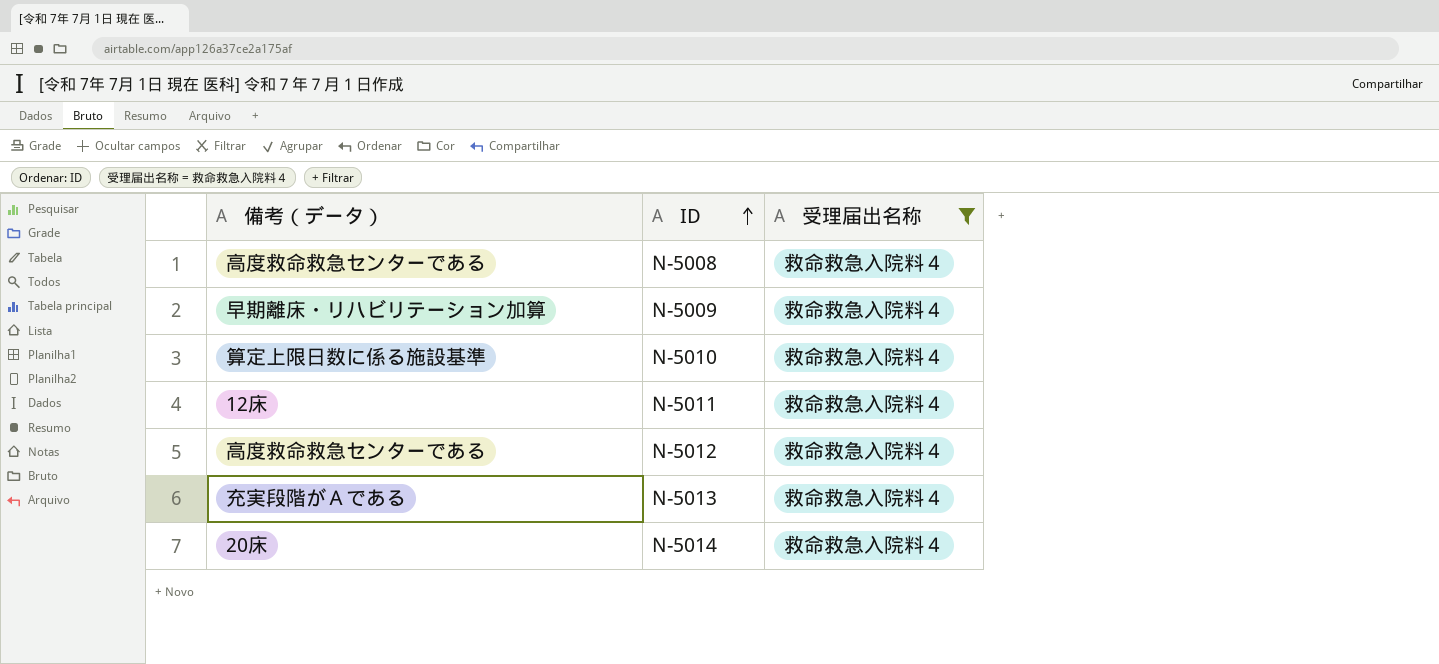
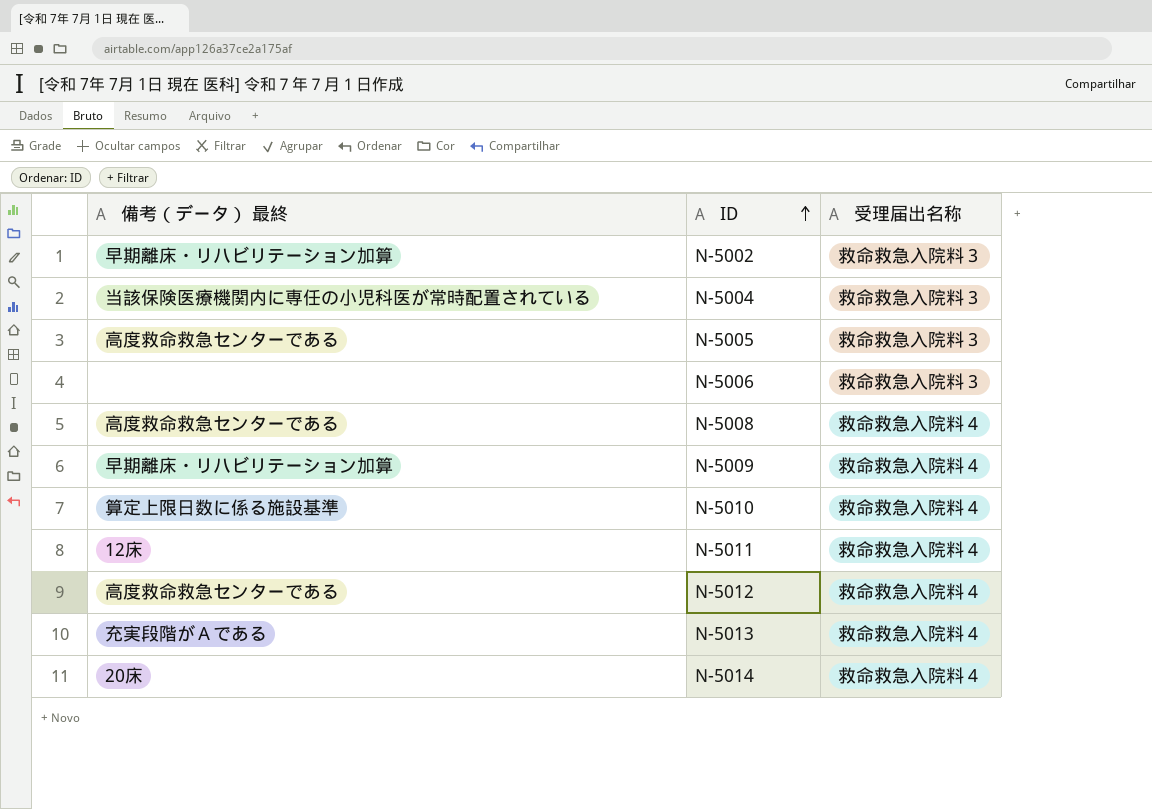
filter: 受理届出名称 = 救命救急入院料４ -> none
column name: 備考（データ） -> 備考（データ） 最終

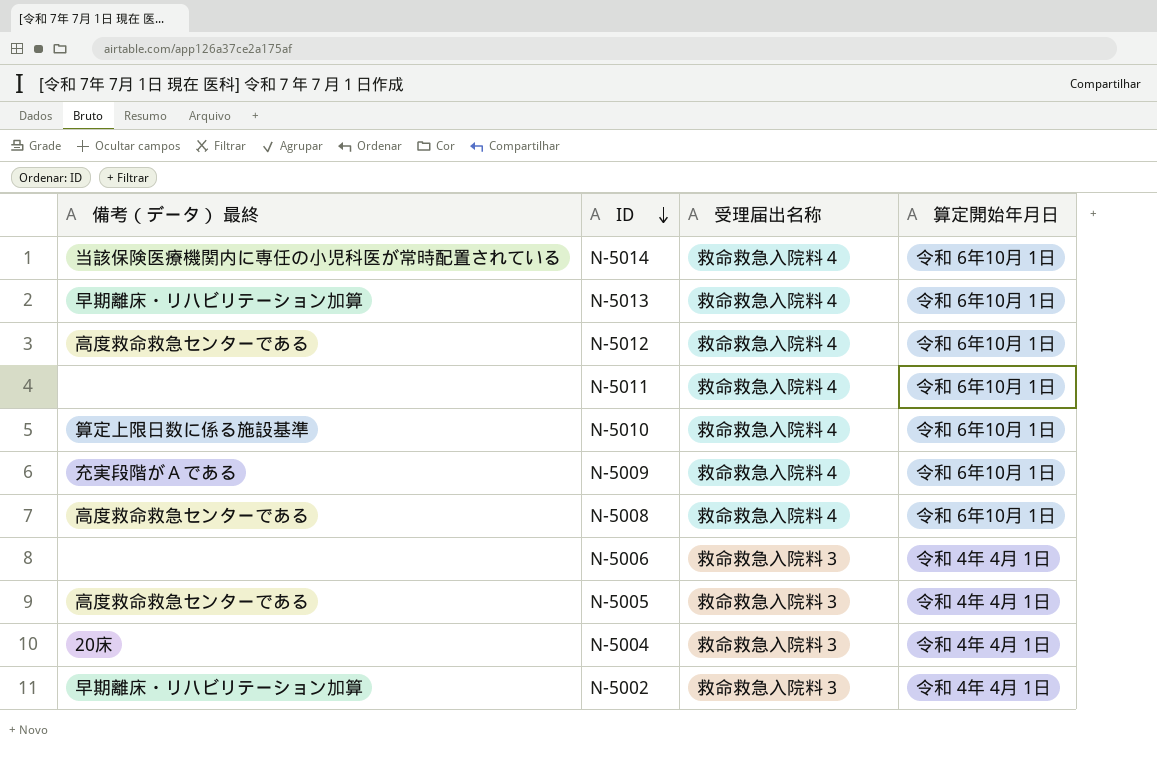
row order: ID ascending -> ID descending
column 算定開始年月日 | position: none -> 4
N-5014 | 備考（データ） 最終: 20床 -> 当該保険医療機関内に専任の小児科医が常時配置されている
N-5013 | 備考（データ） 最終: 充実段階がＡである -> 早期離床・リハビリテーション加算
N-5011 | 備考（データ） 最終: 12床 -> none
N-5009 | 備考（データ） 最終: 早期離床・リハビリテーション加算 -> 充実段階がＡである
N-5004 | 備考（データ） 最終: 当該保険医療機関内に専任の小児科医が常時配置されている -> 20床

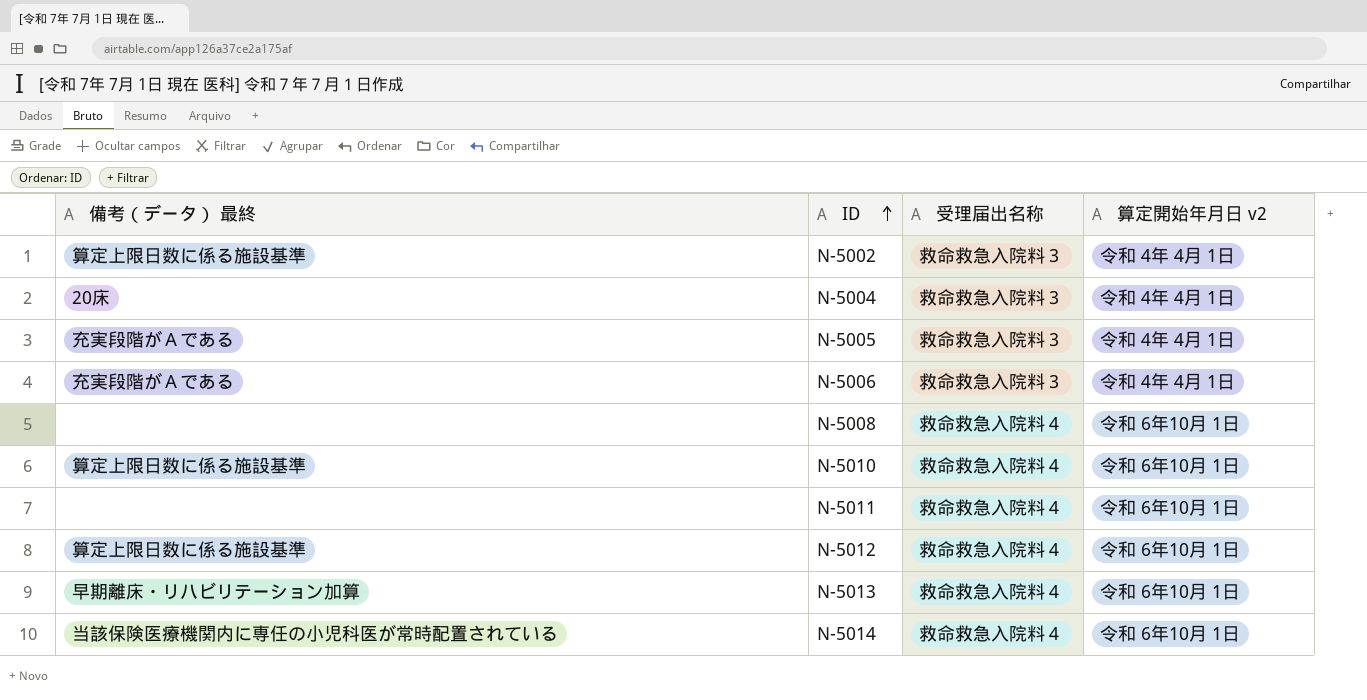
row order: ID descending -> ID ascending
column name: 算定開始年月日 -> 算定開始年月日 v2
row N-5009: 充実段階がＡである | 救命救急入院料４ | 令和 6年10月 1日 -> none
N-5002 | 備考（データ） 最終: 早期離床・リハビリテーション加算 -> 算定上限日数に係る施設基準
N-5005 | 備考（データ） 最終: 高度救命救急センターである -> 充実段階がＡである
N-5006 | 備考（データ） 最終: none -> 充実段階がＡである
N-5008 | 備考（データ） 最終: 高度救命救急センターである -> none
N-5012 | 備考（データ） 最終: 高度救命救急センターである -> 算定上限日数に係る施設基準

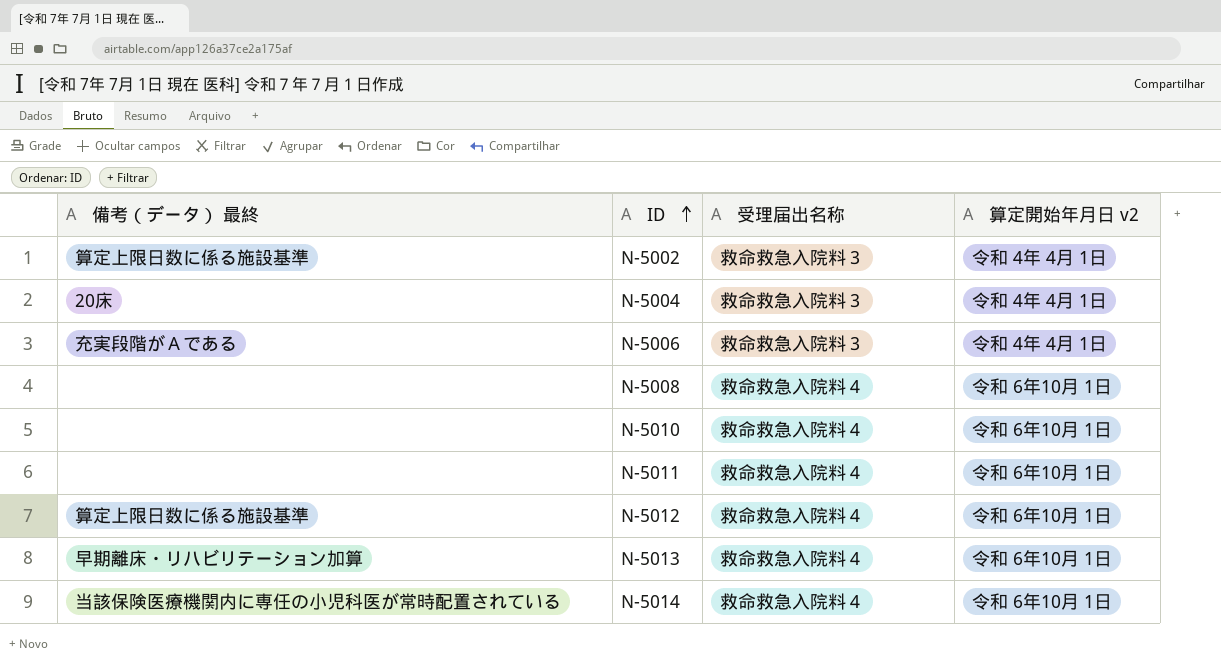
row N-5005: 充実段階がＡである | 救命救急入院料３ | 令和 4年 4月 1日 -> none
N-5010 | 備考（データ） 最終: 算定上限日数に係る施設基準 -> none

